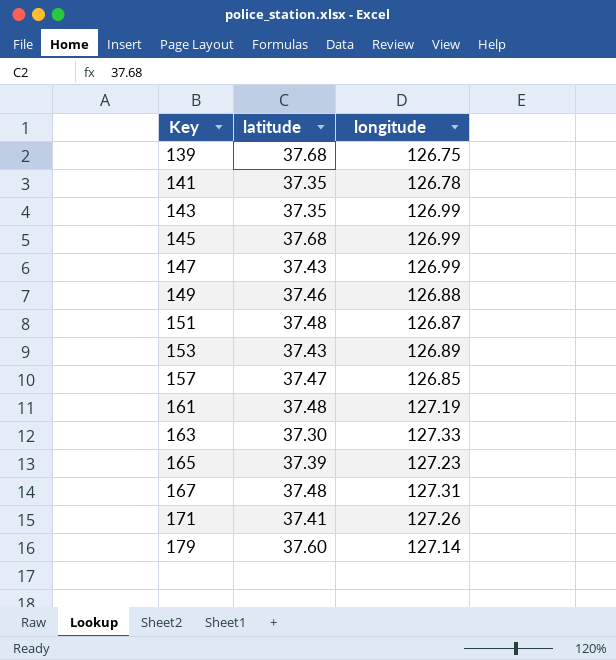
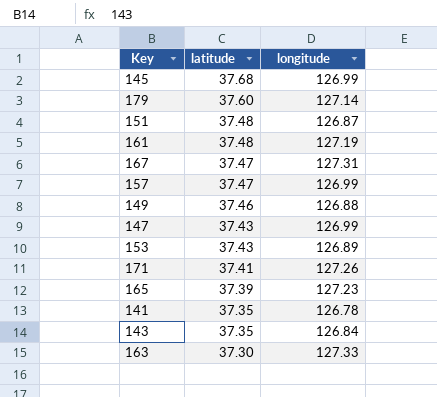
row order: Key ascending -> latitude descending
row 139: 37.68 | 126.75 -> none
167 | latitude: 37.48 -> 37.47
157 | longitude: 126.85 -> 126.99
143 | longitude: 126.99 -> 126.84

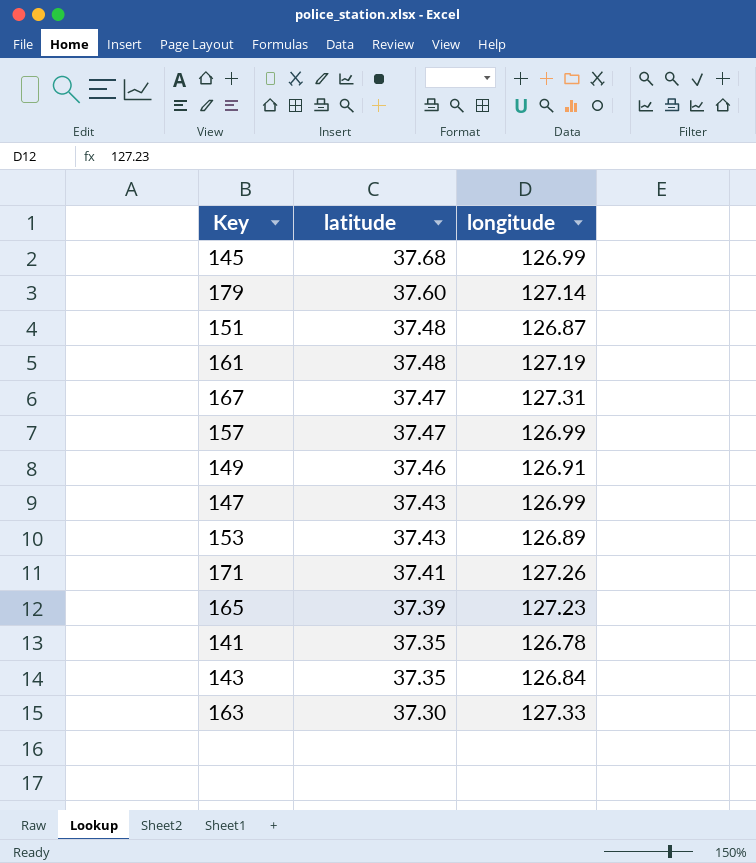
149 | longitude: 126.88 -> 126.91

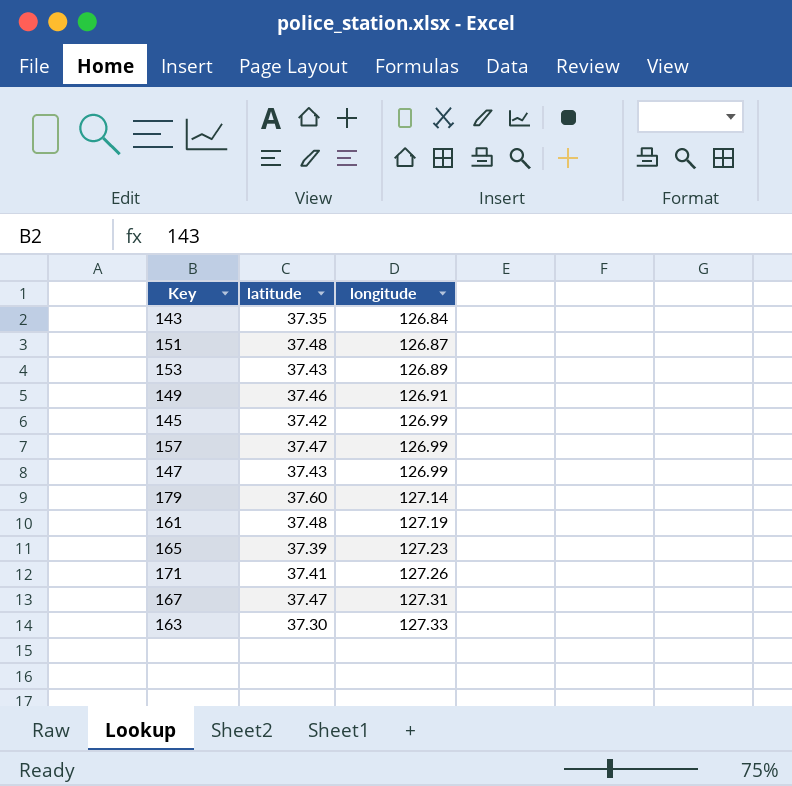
row order: latitude descending -> longitude ascending
row 141: 37.35 | 126.78 -> none
145 | latitude: 37.68 -> 37.42

